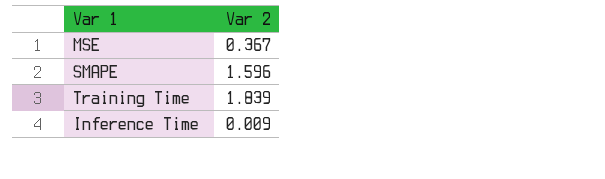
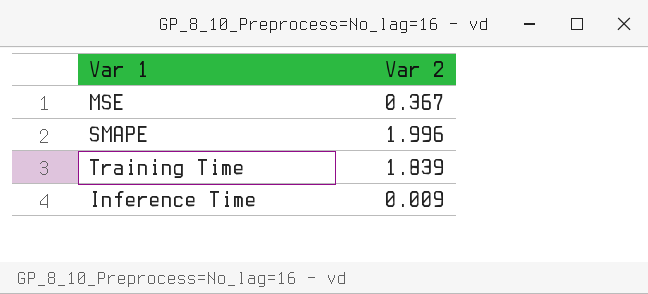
SMAPE | Var 2: 1.596 -> 1.996

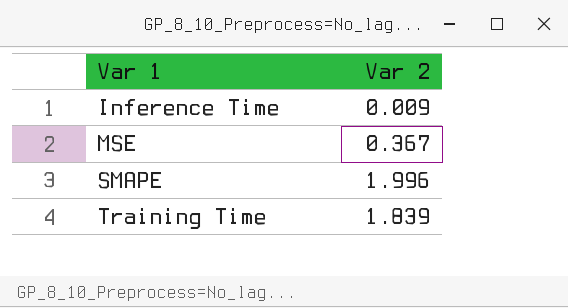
row order: none -> Var 1 ascending

